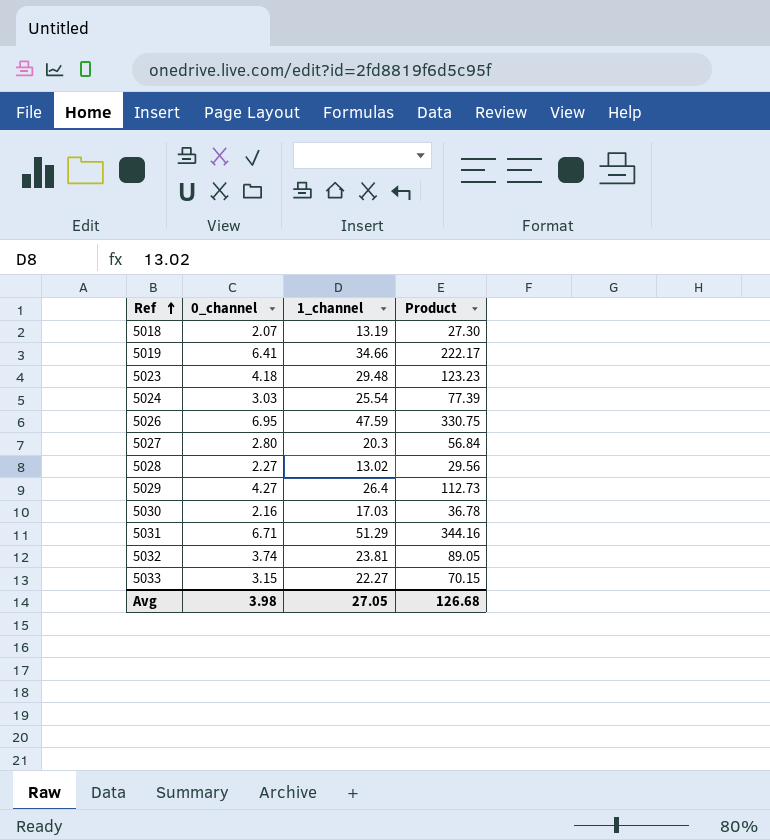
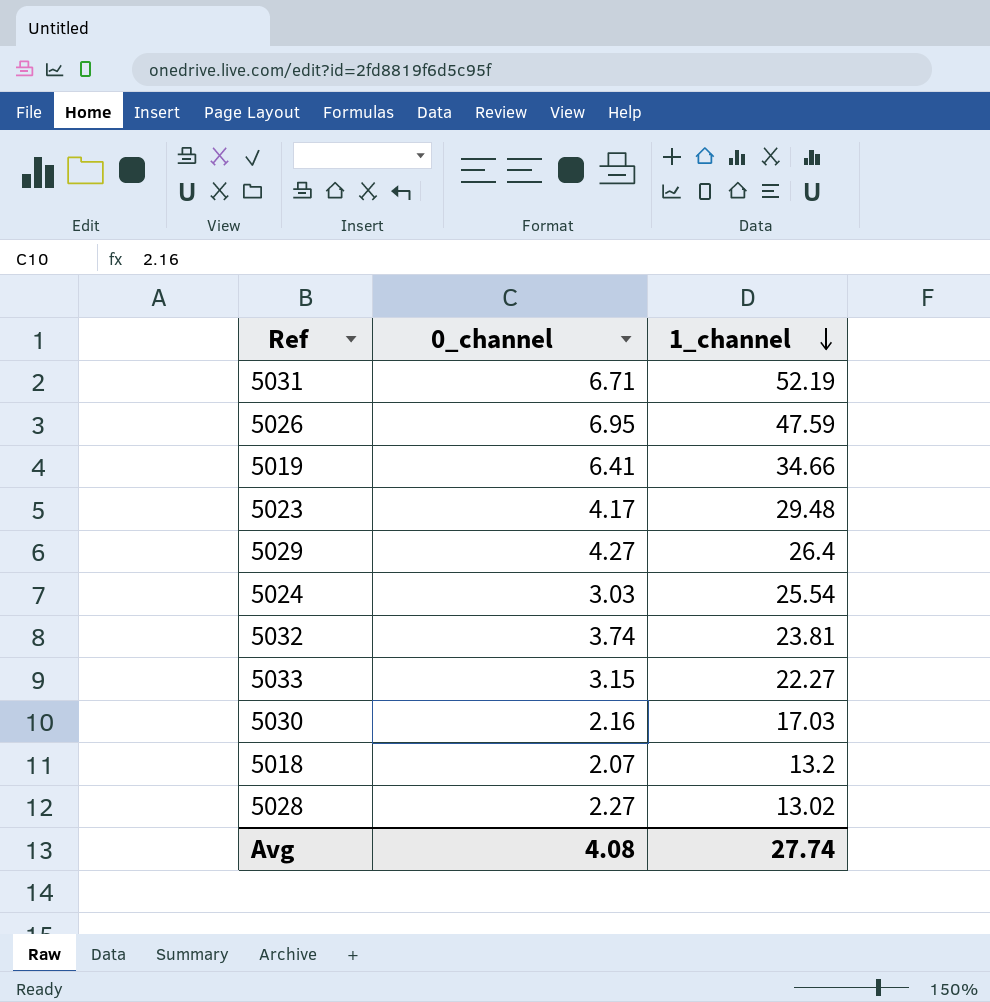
row order: Ref ascending -> 1_channel descending
column Product | formula: [0_channel] * [1_channel] -> none
row 5027: 2.80 | 20.3 | 56.84 -> none
5031 | 1_channel: 51.29 -> 52.19
5023 | 0_channel: 4.18 -> 4.17
5018 | 1_channel: 13.19 -> 13.2
Avg | 0_channel: 3.98 -> 4.08
Avg | 1_channel: 27.05 -> 27.74

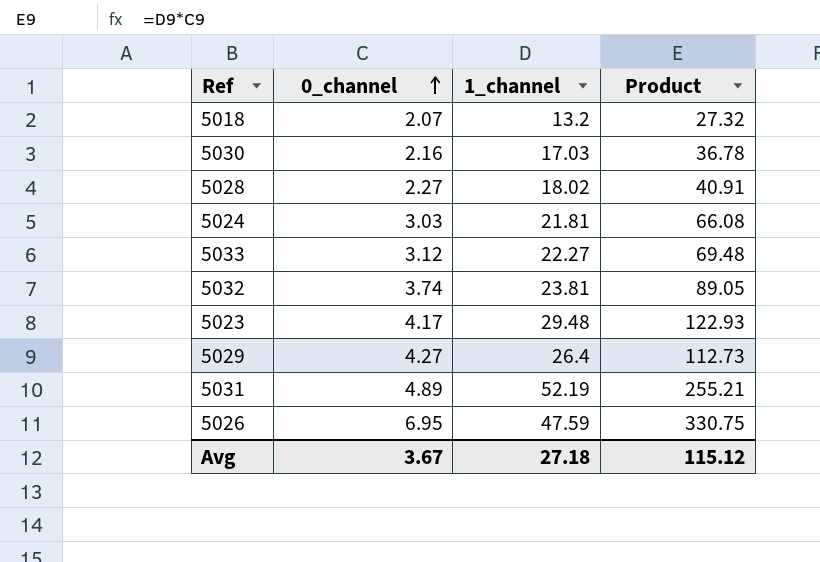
row order: 1_channel descending -> 0_channel ascending
column Product | formula: none -> [0_channel] * [1_channel]
row 5019: 6.41 | 34.66 -> none
5028 | 1_channel: 13.02 -> 18.02
5024 | 1_channel: 25.54 -> 21.81
5033 | 0_channel: 3.15 -> 3.12
5031 | 0_channel: 6.71 -> 4.89
Avg | 0_channel: 4.08 -> 3.67
Avg | 1_channel: 27.74 -> 27.18

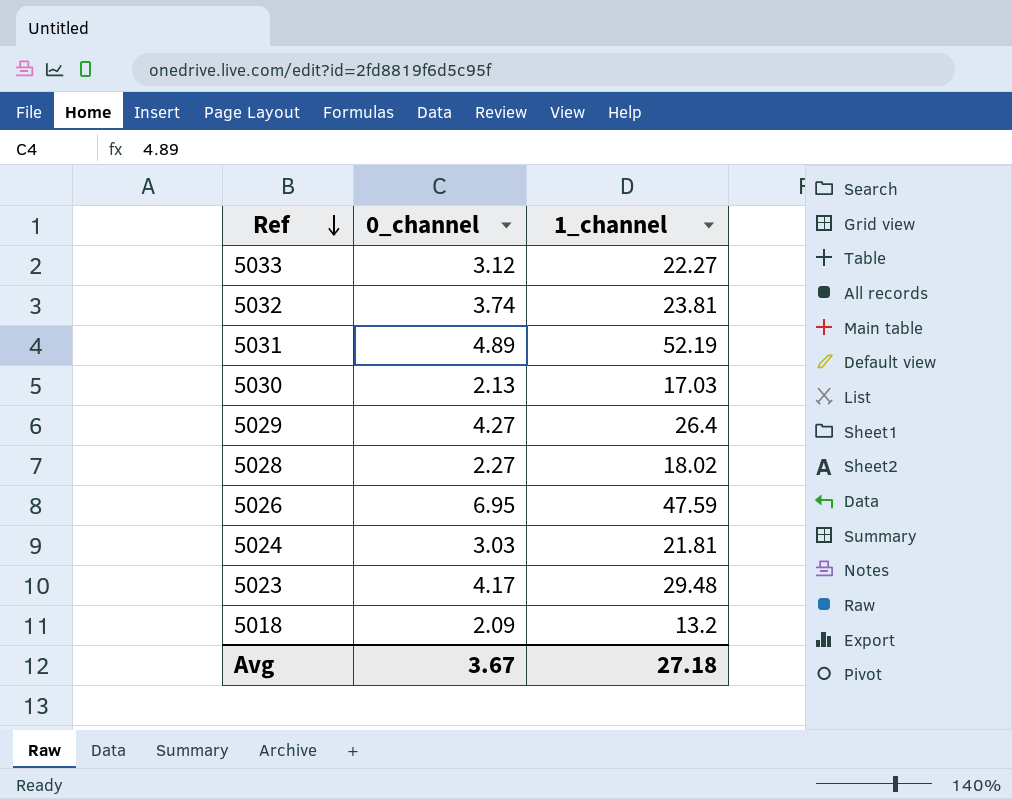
row order: 0_channel ascending -> Ref descending
column Product | formula: [0_channel] * [1_channel] -> none
5030 | 0_channel: 2.16 -> 2.13
5018 | 0_channel: 2.07 -> 2.09

